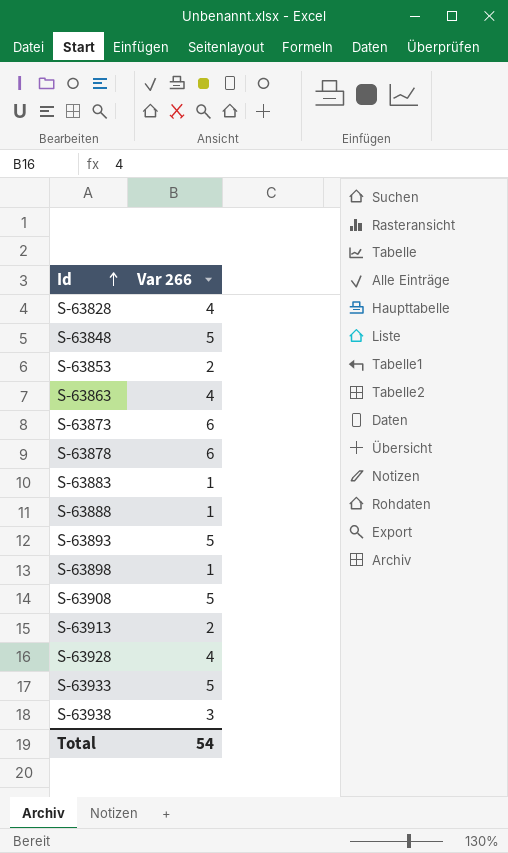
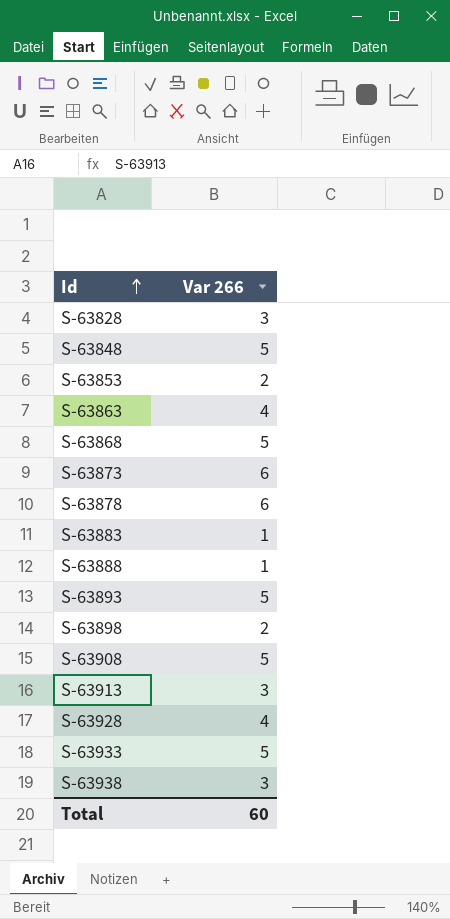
S-63828 | Var 266: 4 -> 3
row S-63868: none -> 5
S-63898 | Var 266: 1 -> 2
S-63913 | Var 266: 2 -> 3
Total | Var 266: 54 -> 60

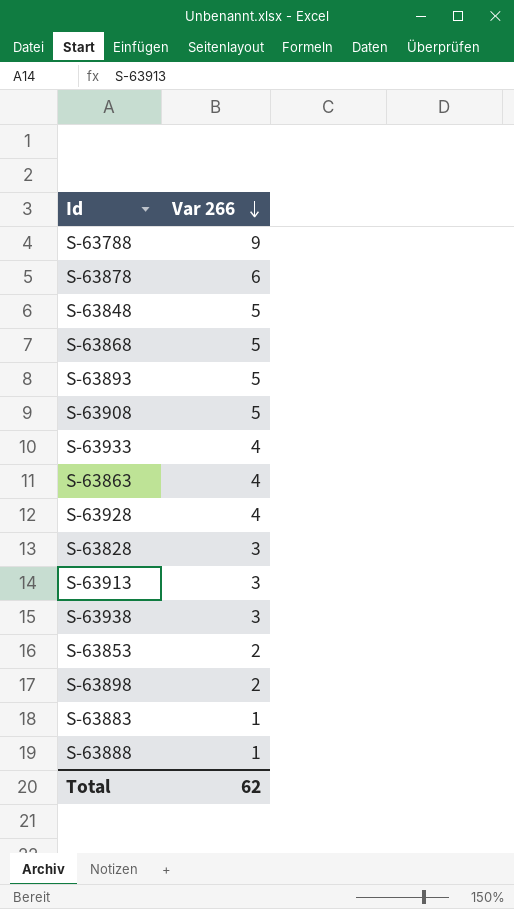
row order: Id ascending -> Var 266 descending
row S-63873: 6 -> none
row S-63788: none -> 9
S-63933 | Var 266: 5 -> 4
Total | Var 266: 60 -> 62

